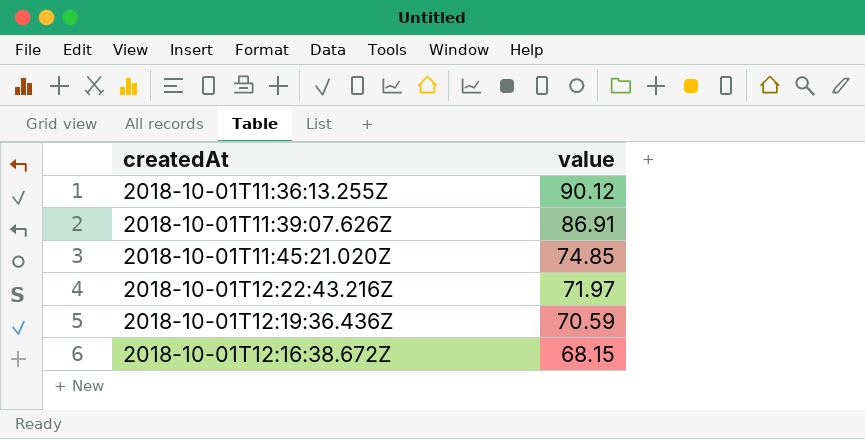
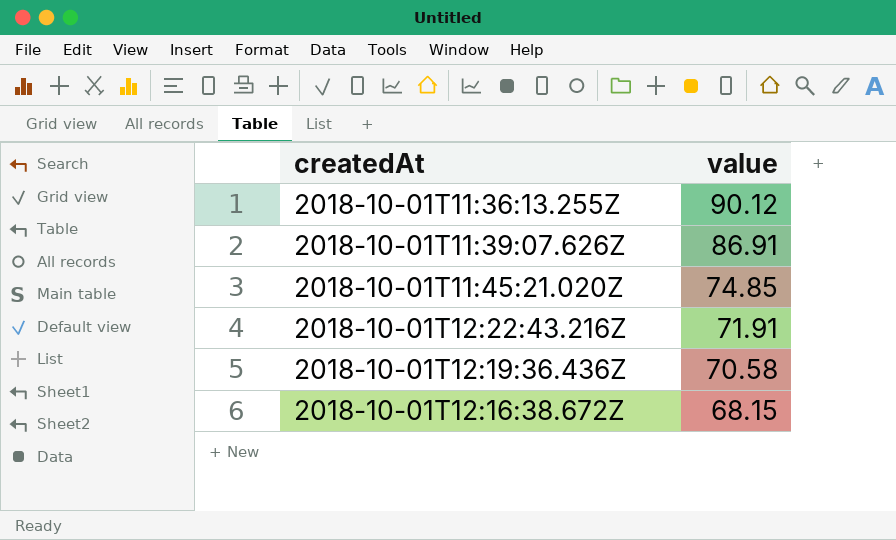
2018-10-01T12:22:43.216Z | value: 71.97 -> 71.91
2018-10-01T12:19:36.436Z | value: 70.59 -> 70.58

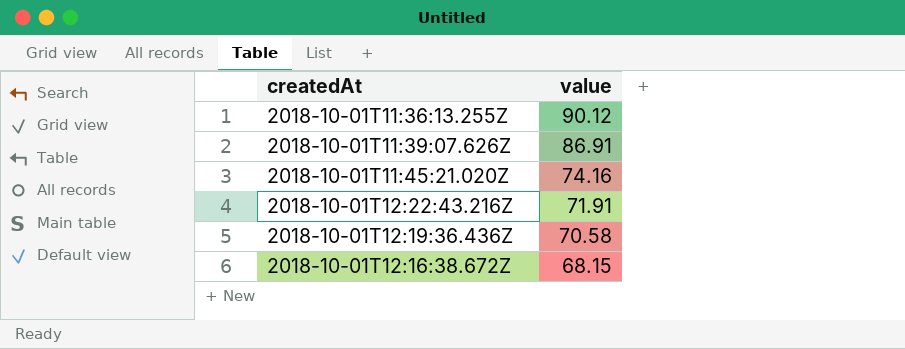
2018-10-01T11:45:21.020Z | value: 74.85 -> 74.16

